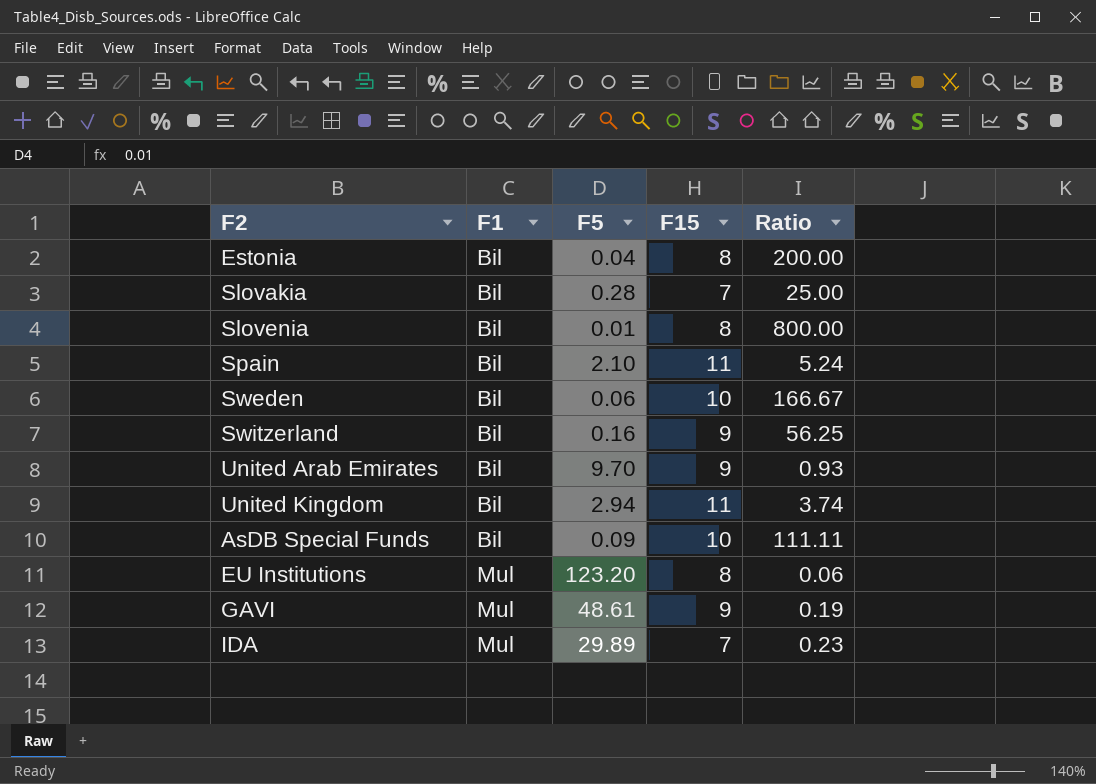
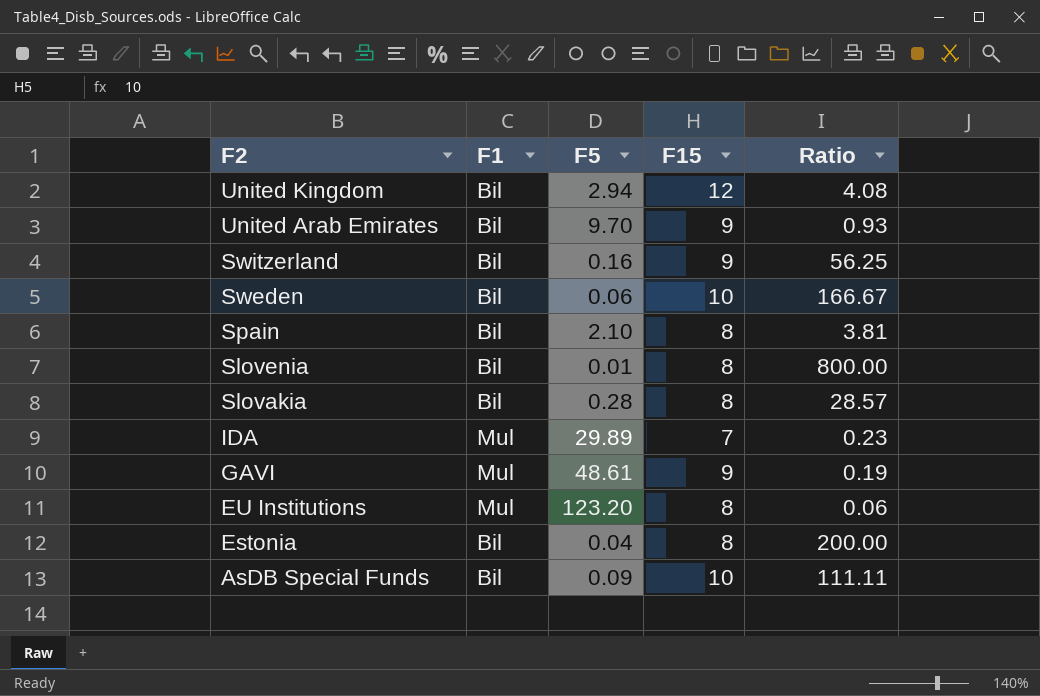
row order: F1 ascending -> F2 descending
United Kingdom | F15: 11 -> 12
United Kingdom | Ratio: 3.74 -> 4.08
Spain | F15: 11 -> 8
Spain | Ratio: 5.24 -> 3.81
Slovakia | F15: 7 -> 8
Slovakia | Ratio: 25.00 -> 28.57

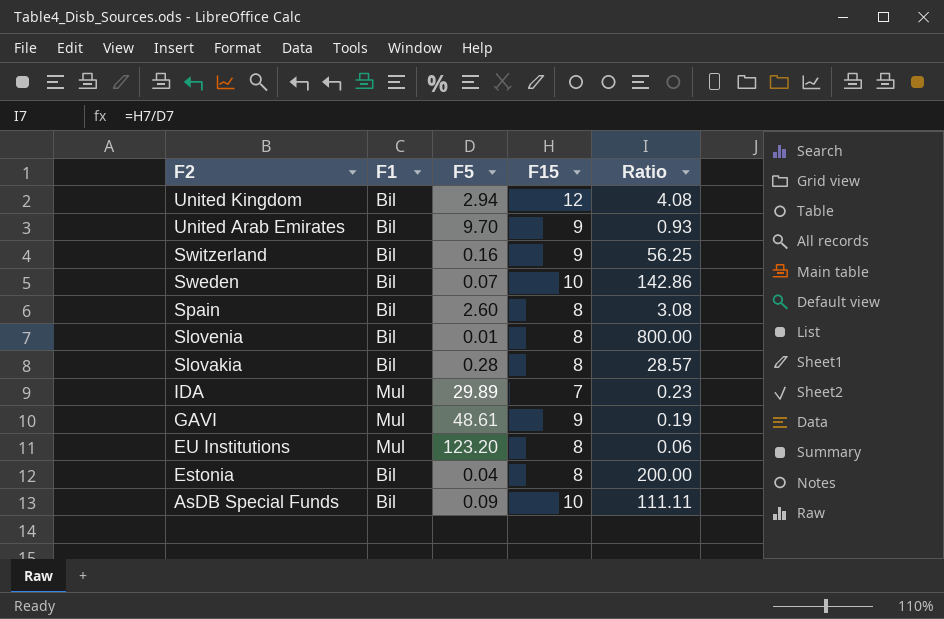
Sweden | F5: 0.06 -> 0.07
Sweden | Ratio: 166.67 -> 142.86
Spain | F5: 2.10 -> 2.60
Spain | Ratio: 3.81 -> 3.08

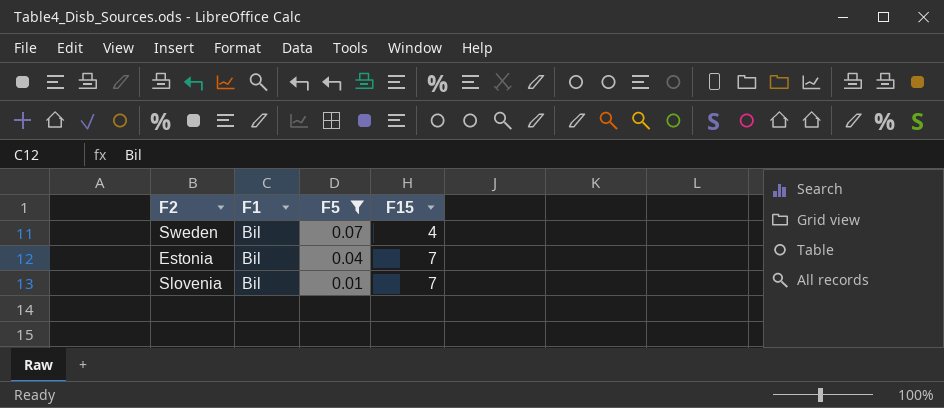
filter: none -> F5 <= 0.07
row order: F2 descending -> F5 descending
column Ratio | formula: [F15] / [F5] -> none
Sweden | F15: 10 -> 4
Estonia | F15: 8 -> 7
Slovenia | F15: 8 -> 7

